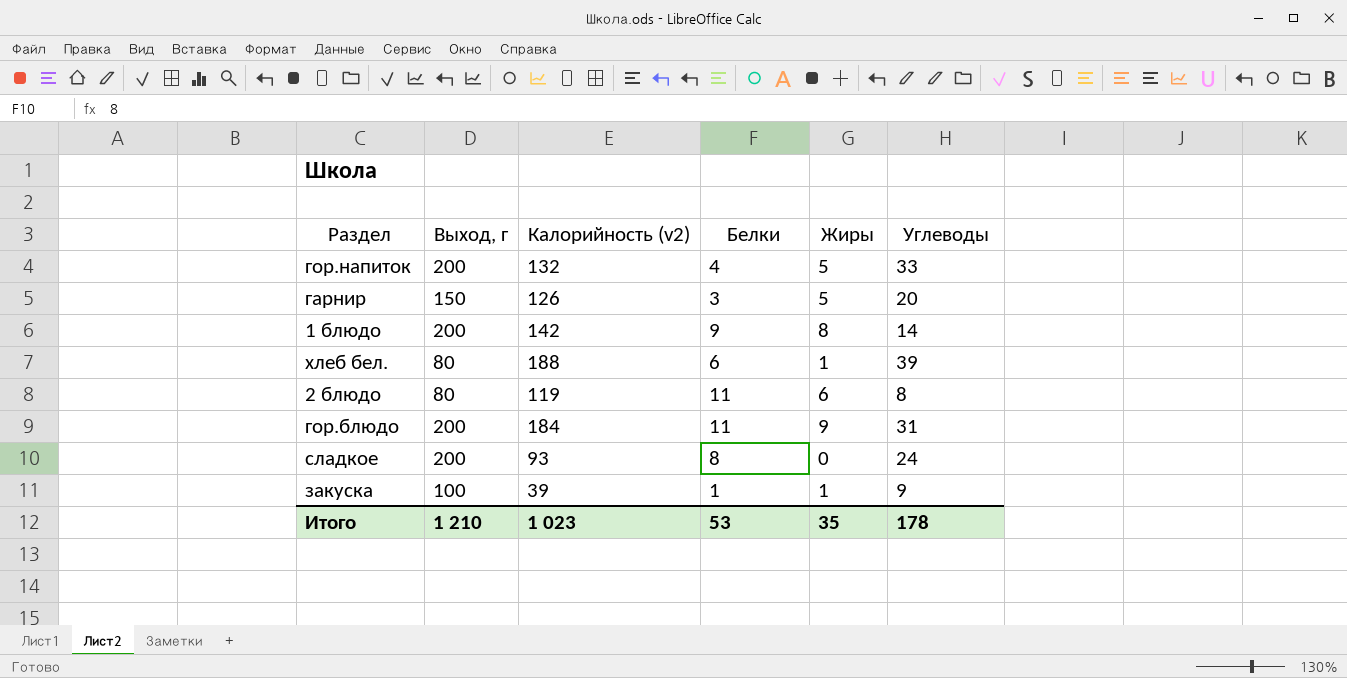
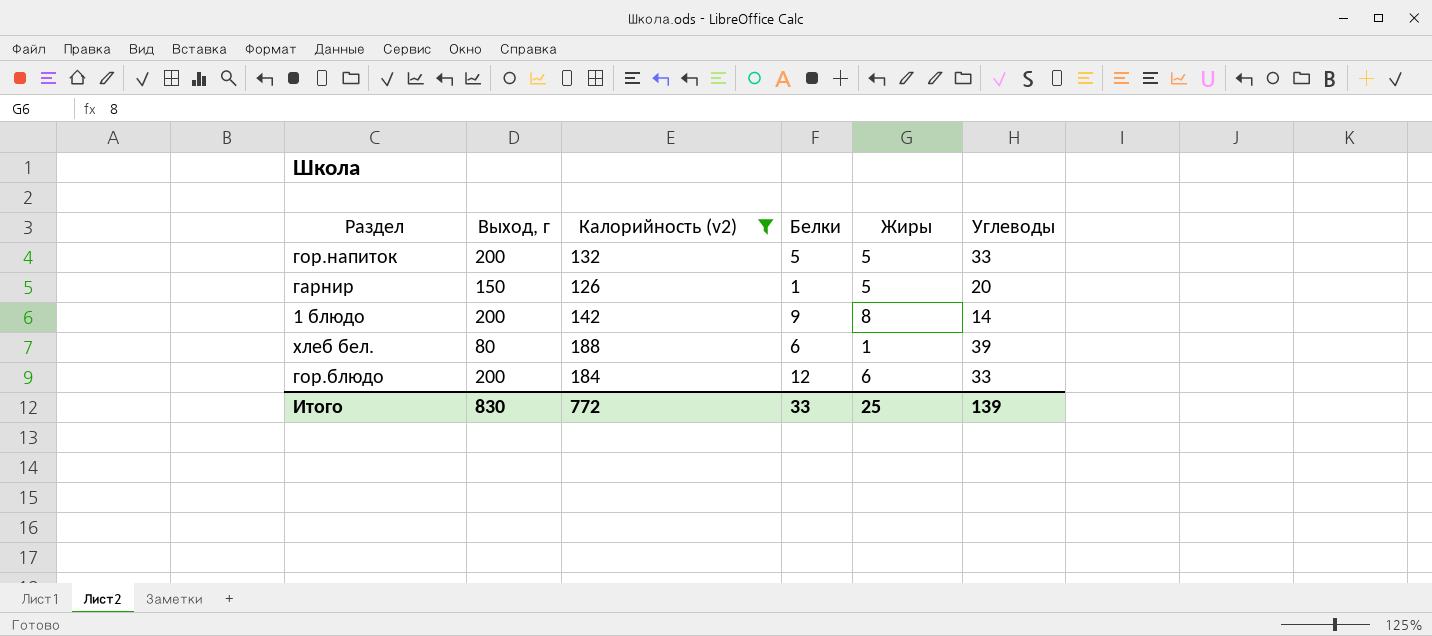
filter: none -> Калорийность (v2) >= 126
гор.напиток | Белки: 4 -> 5
гарнир | Белки: 3 -> 1
гор.блюдо | Белки: 11 -> 12
гор.блюдо | Жиры: 9 -> 6
гор.блюдо | Углеводы: 31 -> 33
Итого | Выход, г: 1 210 -> 830
Итого | Калорийность (v2): 1 023 -> 772
Итого | Белки: 53 -> 33
Итого | Жиры: 35 -> 25
Итого | Углеводы: 178 -> 139

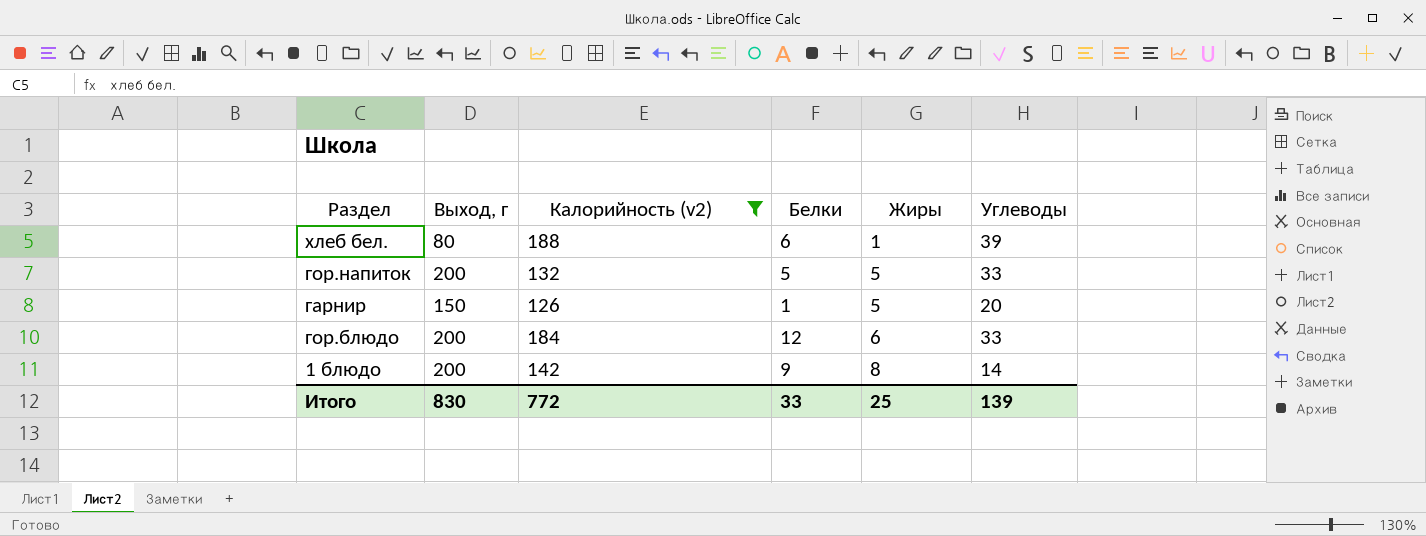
row order: none -> Жиры ascending

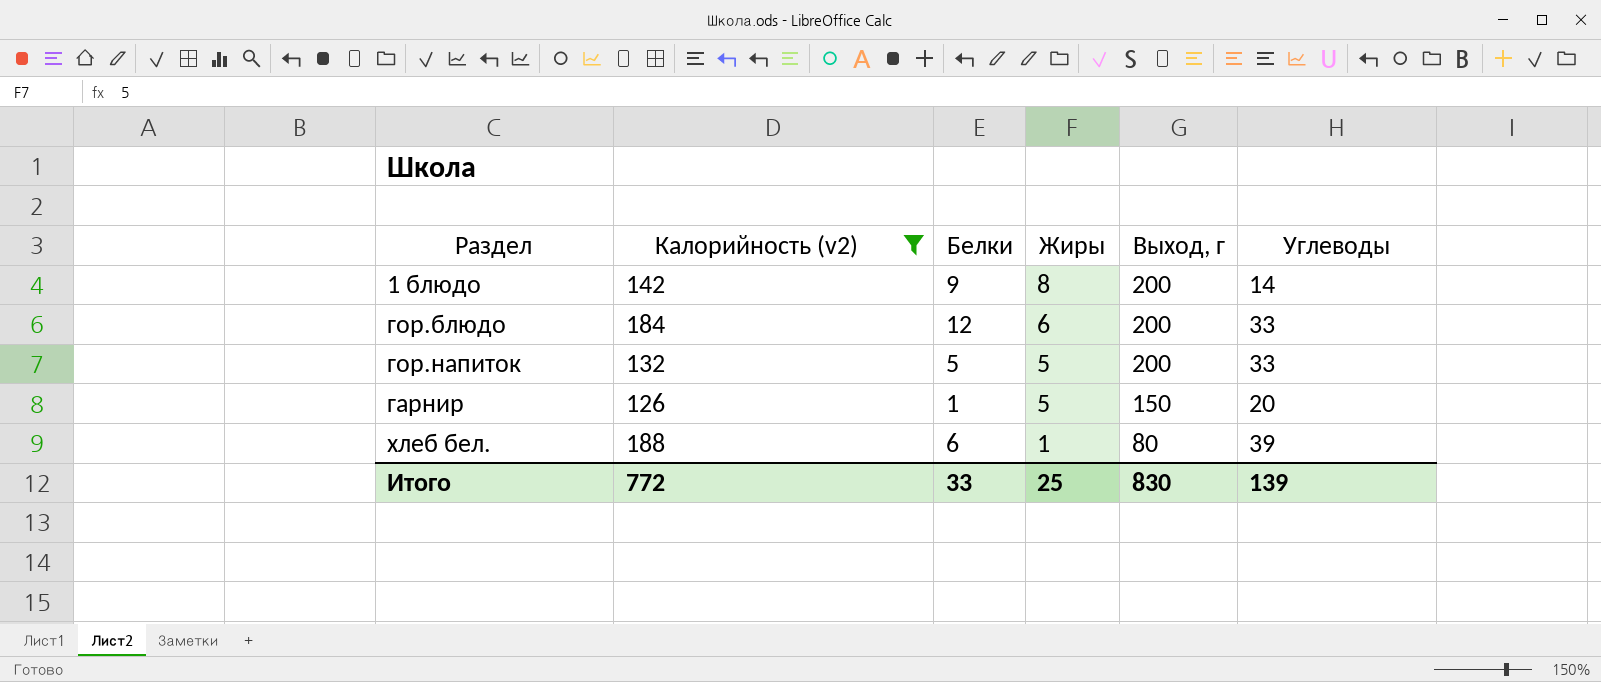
row order: Жиры ascending -> Жиры descending
column Выход, г | position: 2 -> 5

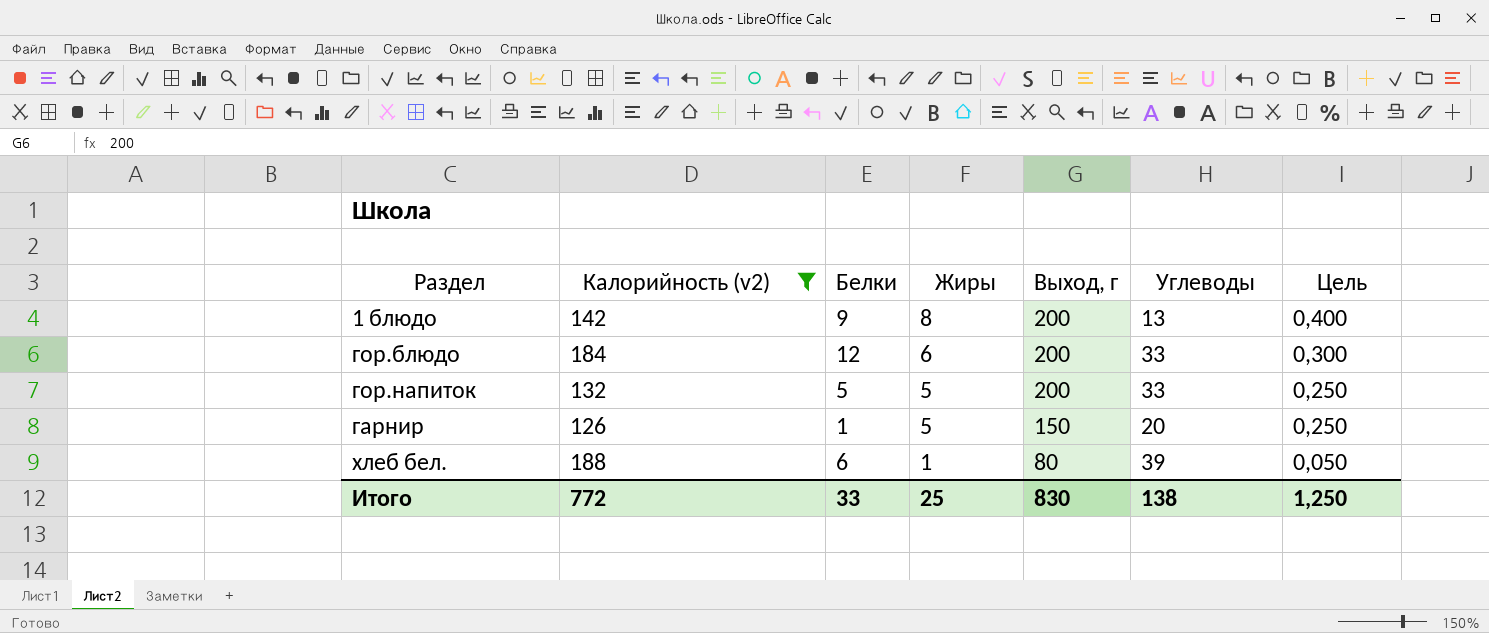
column Цель | formula: none -> [Жиры] * 0,05
1 блюдо | Углеводы: 14 -> 13
Итого | Углеводы: 139 -> 138

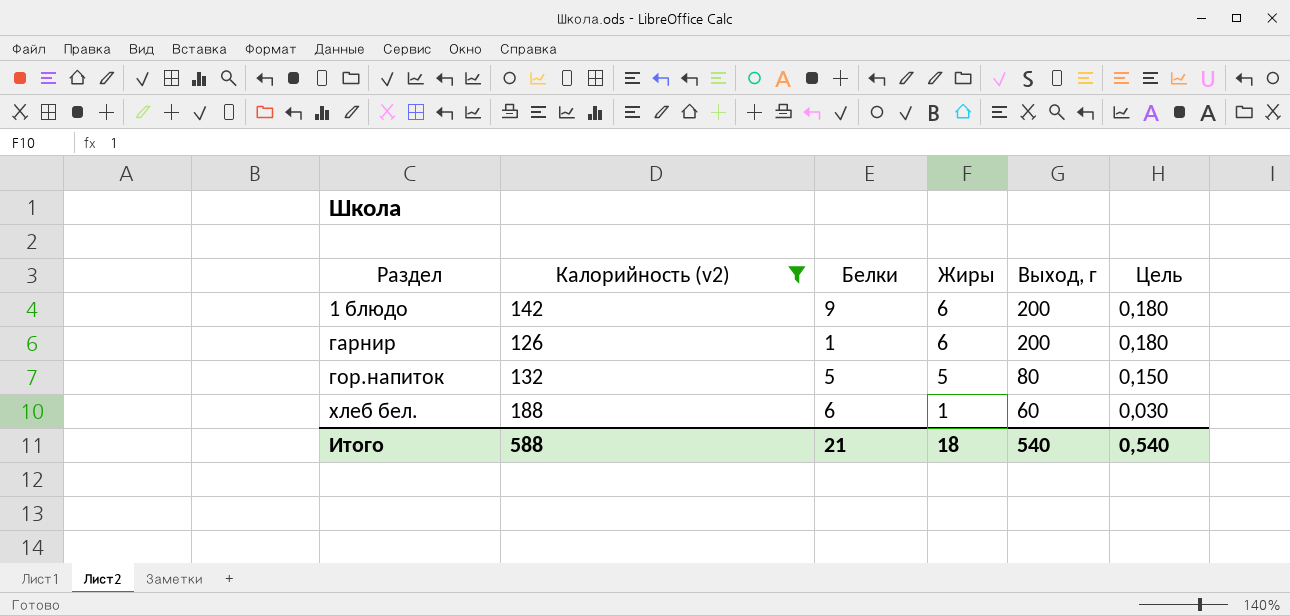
row order: Жиры descending -> Раздел ascending
column Углеводы | position: 6 -> none
column Цель | formula: [Жиры] * 0,05 -> [Жиры] * 0,03
row гор.блюдо: 184 | 12 | 6 | 200 | 33 | 0,300 -> none
1 блюдо | Жиры: 8 -> 6
гарнир | Жиры: 5 -> 6
гарнир | Выход, г: 150 -> 200
гор.напиток | Выход, г: 200 -> 80
хлеб бел. | Выход, г: 80 -> 60
Итого | Калорийность (v2): 772 -> 588
Итого | Белки: 33 -> 21
Итого | Жиры: 25 -> 18
Итого | Выход, г: 830 -> 540
Итого | Цель: 1,250 -> 0,540

